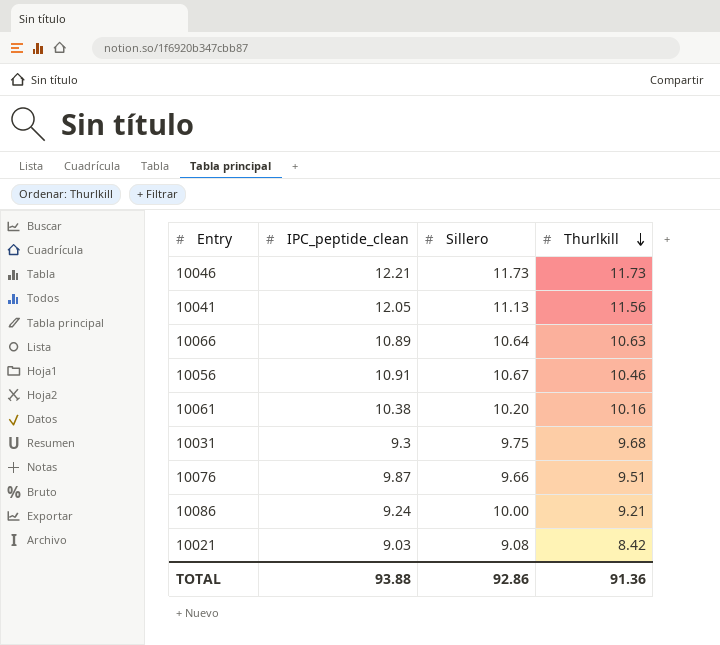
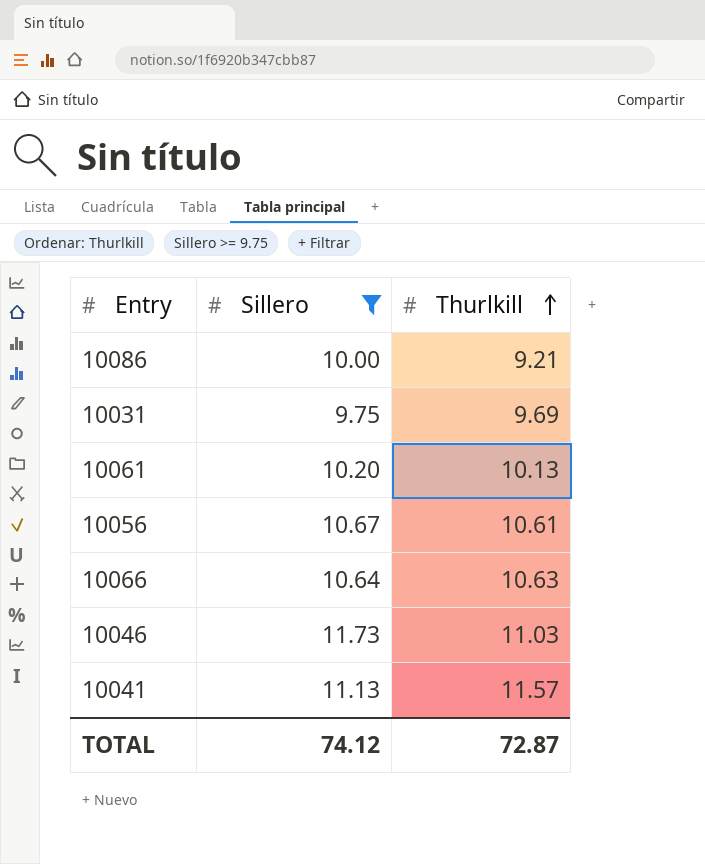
filter: none -> Sillero >= 9.75
row order: Thurlkill descending -> Thurlkill ascending
column IPC_peptide_clean | position: 2 -> none
10031 | Thurlkill: 9.68 -> 9.69
10061 | Thurlkill: 10.16 -> 10.13
10056 | Thurlkill: 10.46 -> 10.61
10046 | Thurlkill: 11.73 -> 11.03
10041 | Thurlkill: 11.56 -> 11.57
TOTAL | Sillero: 92.86 -> 74.12
TOTAL | Thurlkill: 91.36 -> 72.87

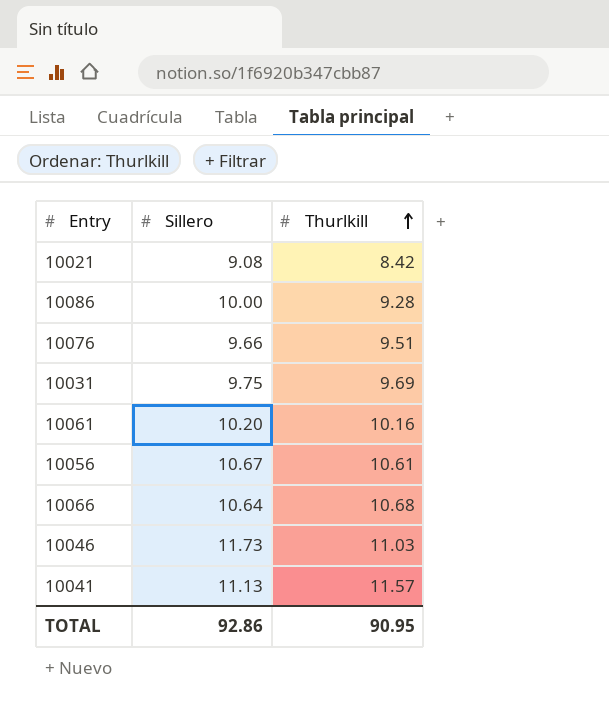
filter: Sillero >= 9.75 -> none
10086 | Thurlkill: 9.21 -> 9.28
10061 | Thurlkill: 10.13 -> 10.16
10066 | Thurlkill: 10.63 -> 10.68
TOTAL | Sillero: 74.12 -> 92.86
TOTAL | Thurlkill: 72.87 -> 90.95

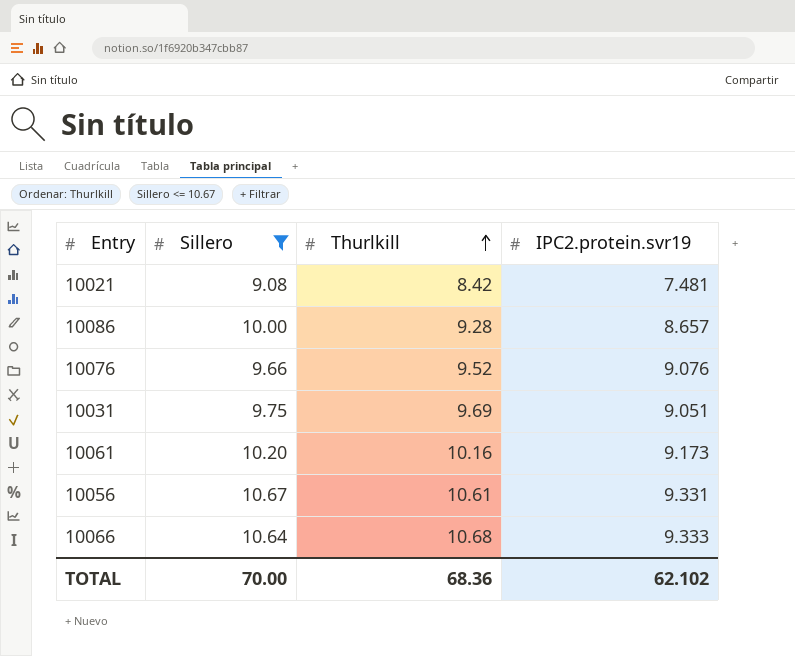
filter: none -> Sillero <= 10.67
column IPC2.protein.svr19 | position: none -> 4
10076 | Thurlkill: 9.51 -> 9.52
TOTAL | Sillero: 92.86 -> 70.00
TOTAL | Thurlkill: 90.95 -> 68.36

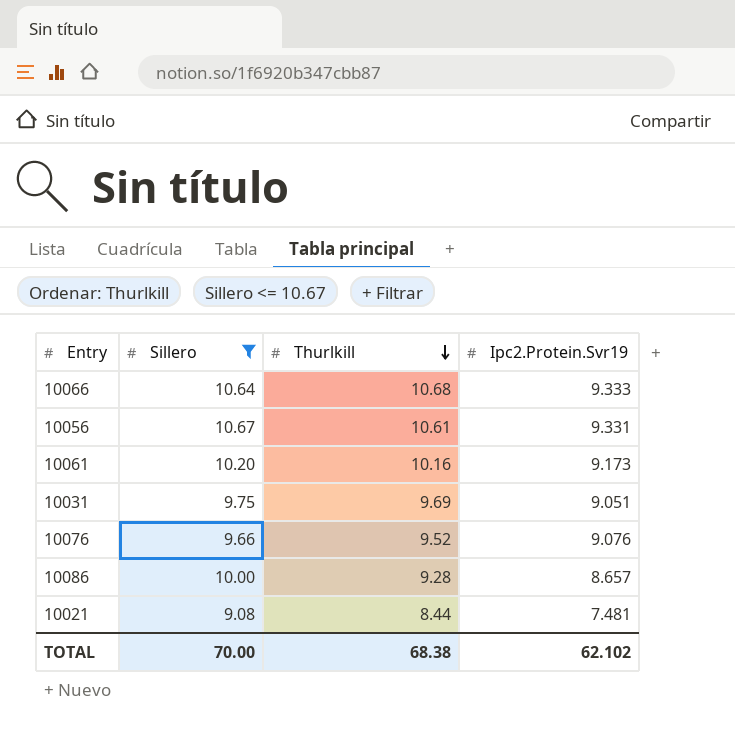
row order: Thurlkill ascending -> Thurlkill descending
column name: IPC2.protein.svr19 -> Ipc2.Protein.Svr19
10021 | Thurlkill: 8.42 -> 8.44
TOTAL | Thurlkill: 68.36 -> 68.38

